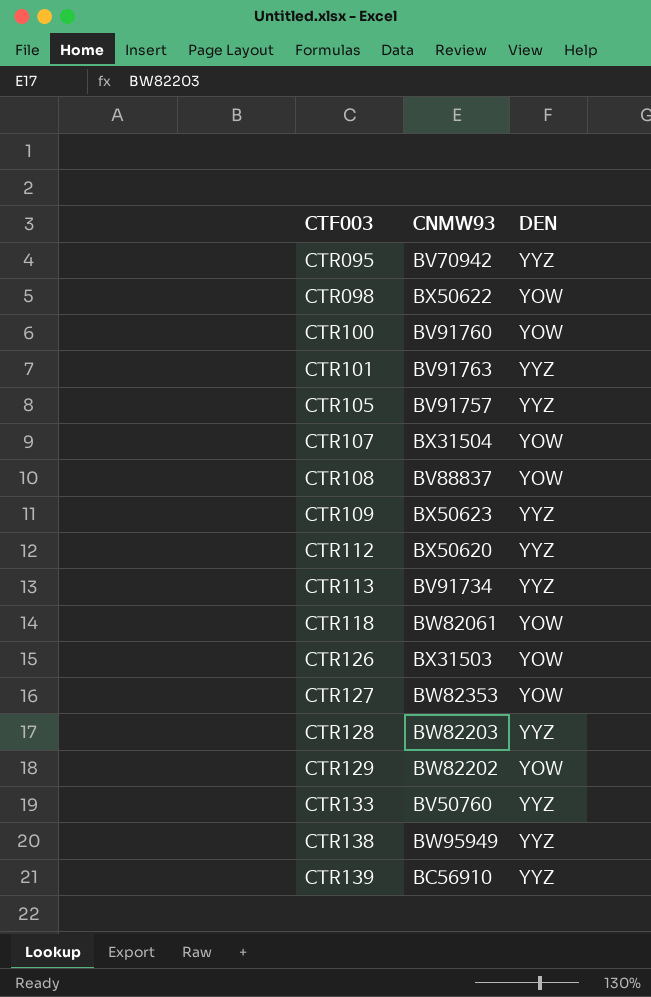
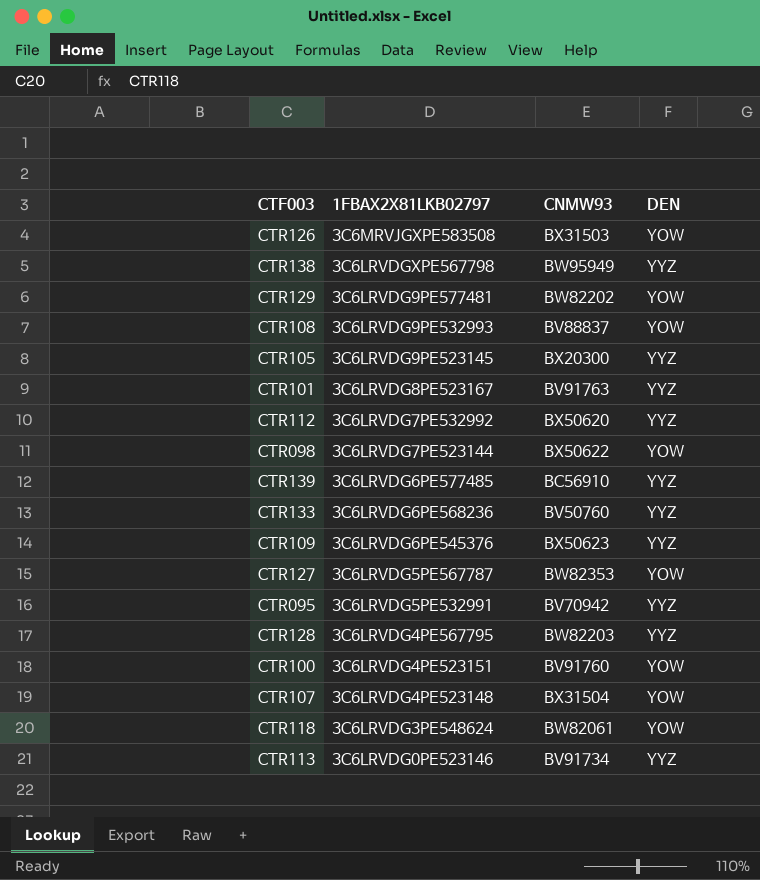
row order: CTF003 ascending -> 1FBAX2X81LKB02797 descending
column 1FBAX2X81LKB02797 | position: none -> 2
CTR105 | CNMW93: BV91757 -> BX20300

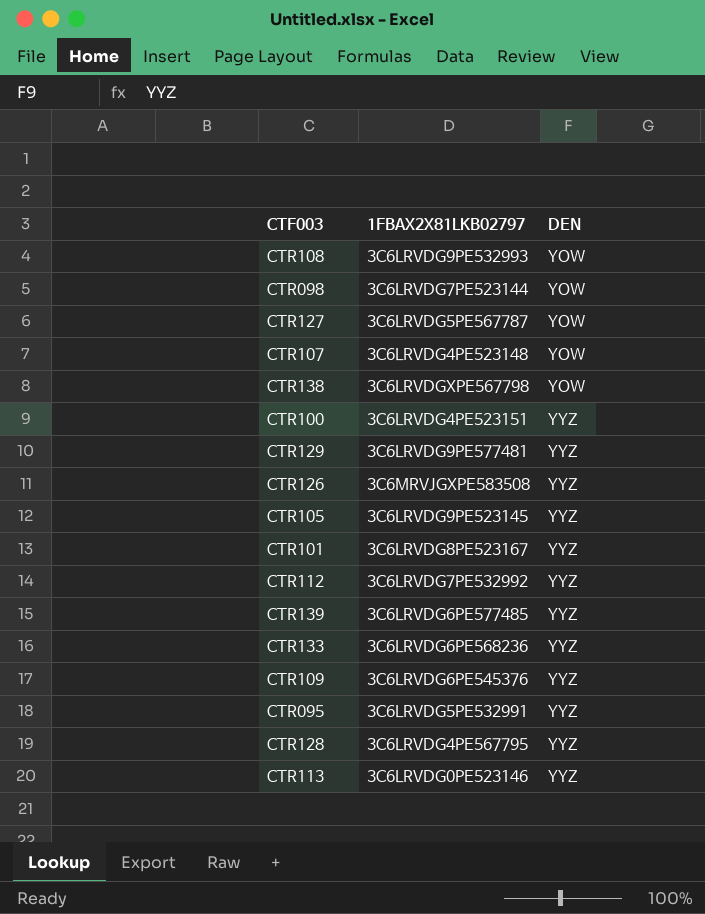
row order: 1FBAX2X81LKB02797 descending -> DEN ascending
column CNMW93 | position: 3 -> none
row CTR118: 3C6LRVDG3PE548624 | BW82061 | YOW -> none
CTR138 | DEN: YYZ -> YOW
CTR100 | DEN: YOW -> YYZ
CTR129 | DEN: YOW -> YYZ
CTR126 | DEN: YOW -> YYZ

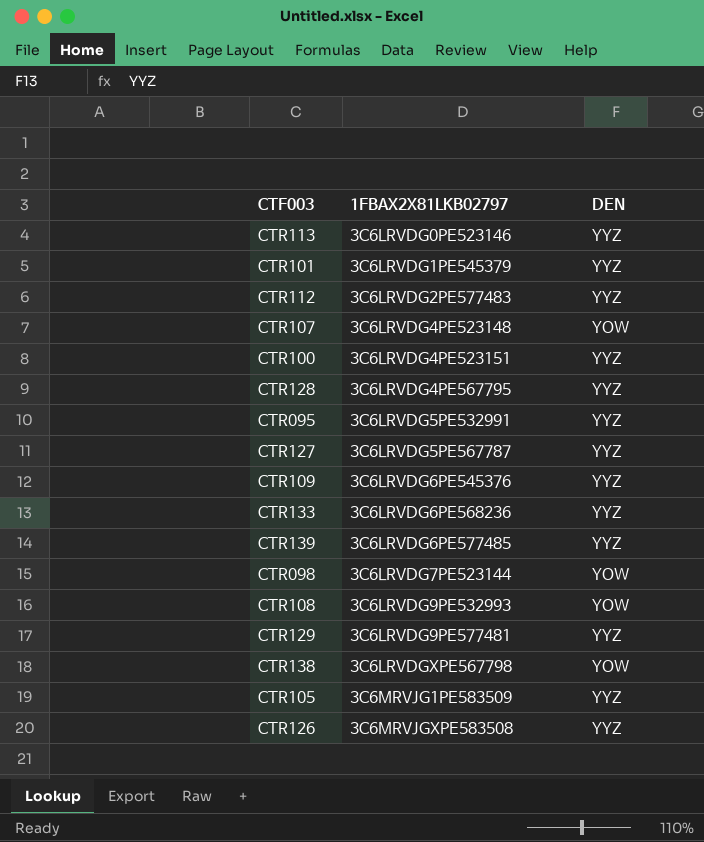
row order: DEN ascending -> 1FBAX2X81LKB02797 ascending
CTR101 | 1FBAX2X81LKB02797: 3C6LRVDG8PE523167 -> 3C6LRVDG1PE545379
CTR112 | 1FBAX2X81LKB02797: 3C6LRVDG7PE532992 -> 3C6LRVDG2PE577483
CTR127 | DEN: YOW -> YYZ
CTR105 | 1FBAX2X81LKB02797: 3C6LRVDG9PE523145 -> 3C6MRVJG1PE583509

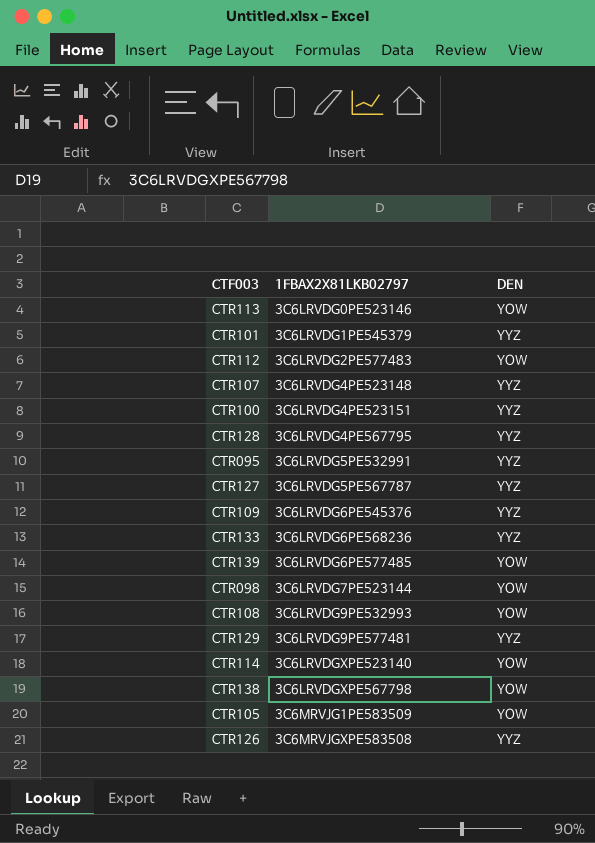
CTR113 | DEN: YYZ -> YOW
CTR112 | DEN: YYZ -> YOW
CTR107 | DEN: YOW -> YYZ
CTR139 | DEN: YYZ -> YOW
row CTR114: none -> 3C6LRVDGXPE523140 | YOW
CTR105 | DEN: YYZ -> YOW

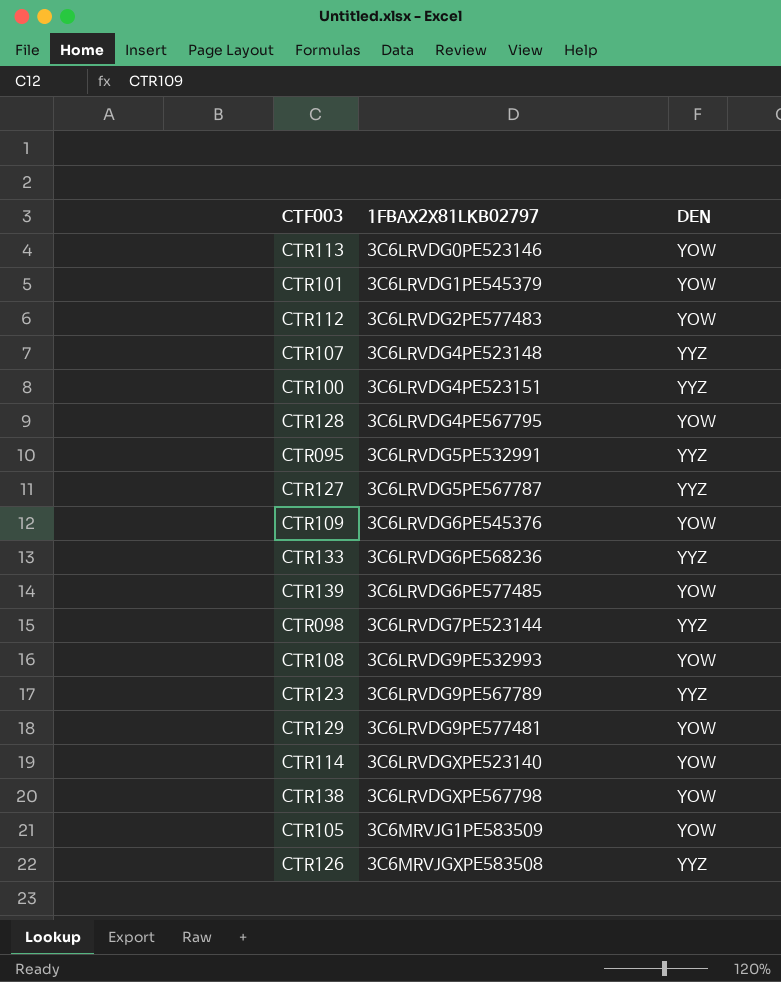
CTR101 | DEN: YYZ -> YOW
CTR128 | DEN: YYZ -> YOW
CTR109 | DEN: YYZ -> YOW
CTR098 | DEN: YOW -> YYZ
row CTR123: none -> 3C6LRVDG9PE567789 | YYZ
CTR129 | DEN: YYZ -> YOW

